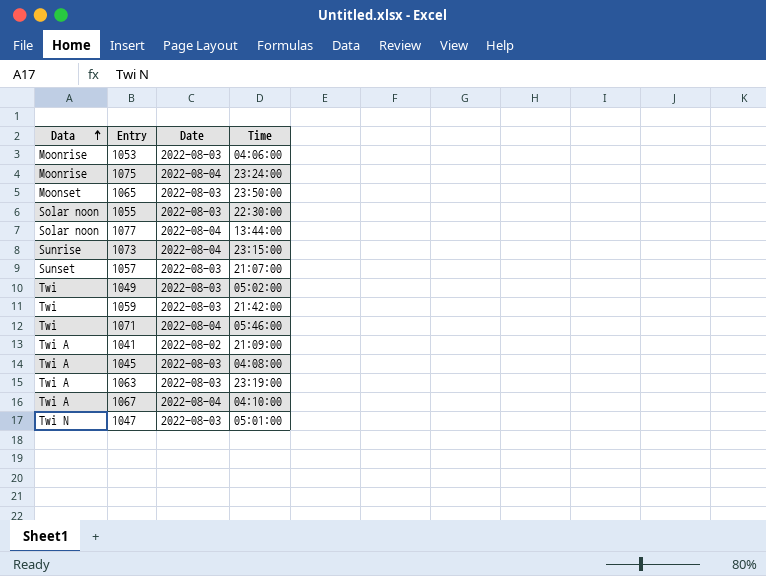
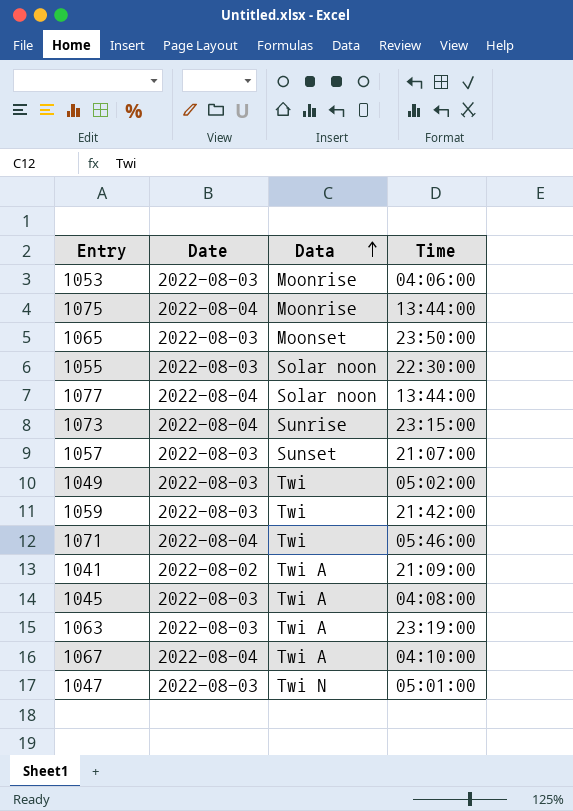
column Data | position: 1 -> 3
1075 | Time: 23:24:00 -> 13:44:00

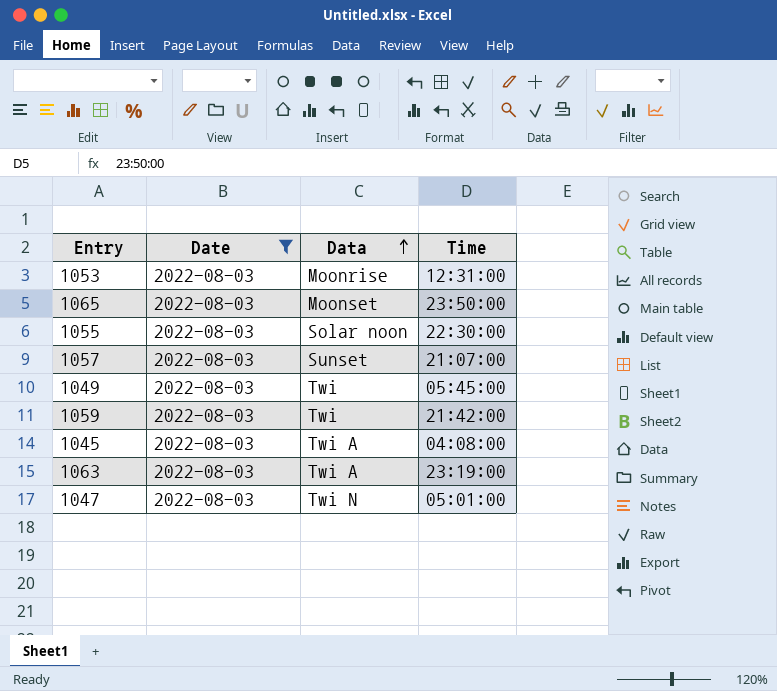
filter: none -> Date = 2022-08-03
1053 | Time: 04:06:00 -> 12:31:00
1049 | Time: 05:02:00 -> 05:45:00

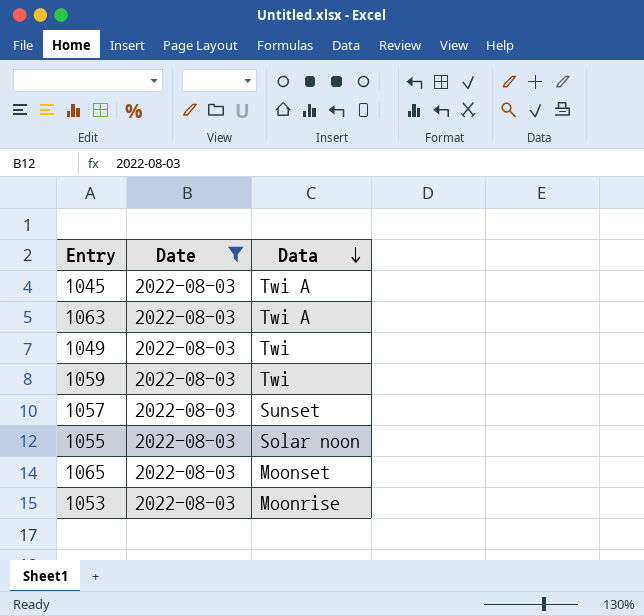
row order: Data ascending -> Data descending
column Time | position: 4 -> none
row 1047: 2022-08-03 | Twi N | 05:01:00 -> none

